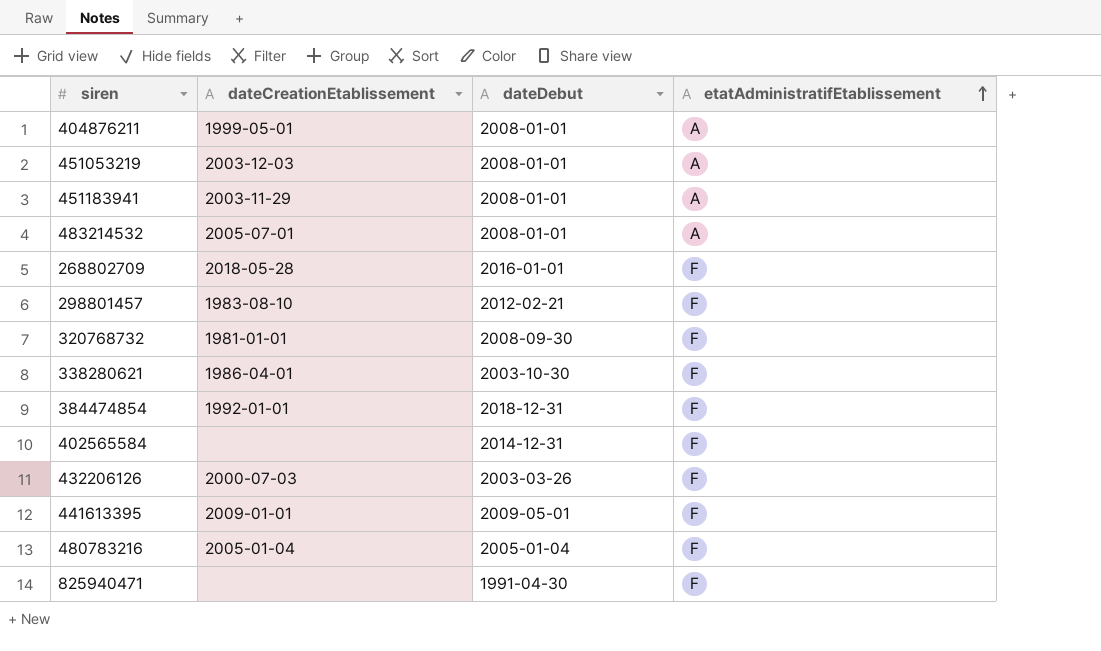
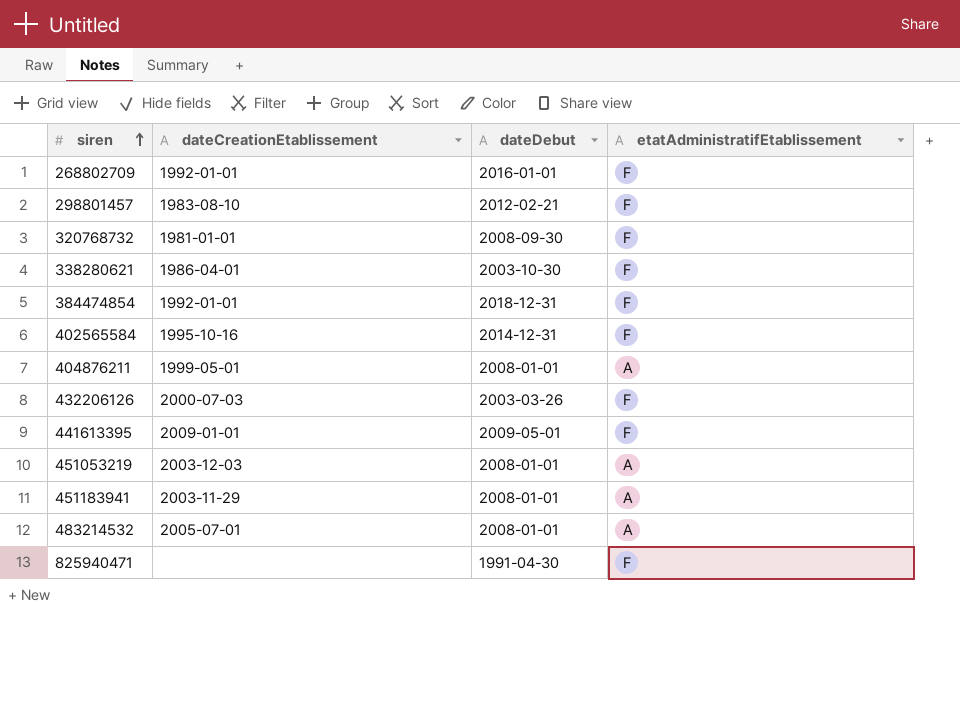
row order: etatAdministratifEtablissement ascending -> siren ascending
row 480783216: 2005-01-04 | 2005-01-04 | F -> none
268802709 | dateCreationEtablissement: 2018-05-28 -> 1992-01-01
402565584 | dateCreationEtablissement: none -> 1995-10-16

